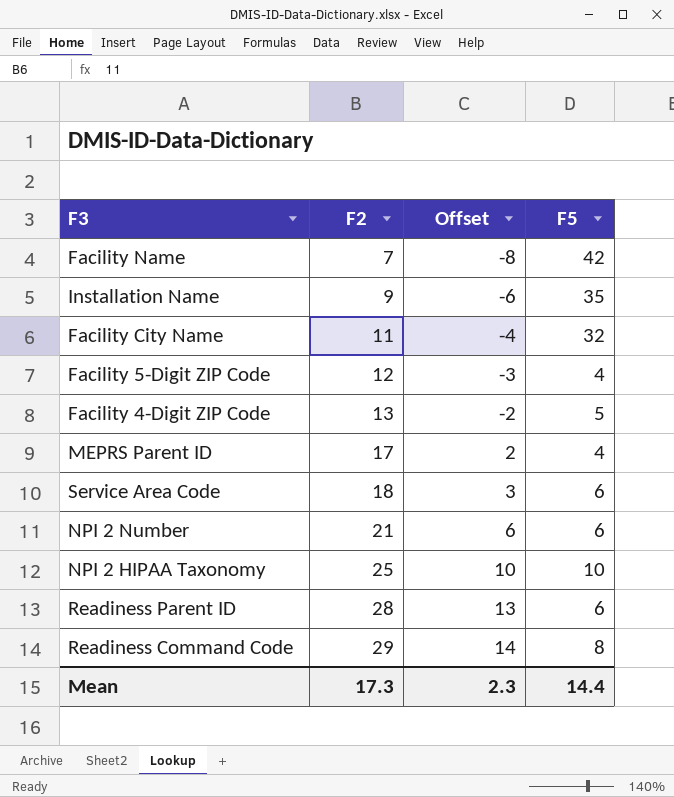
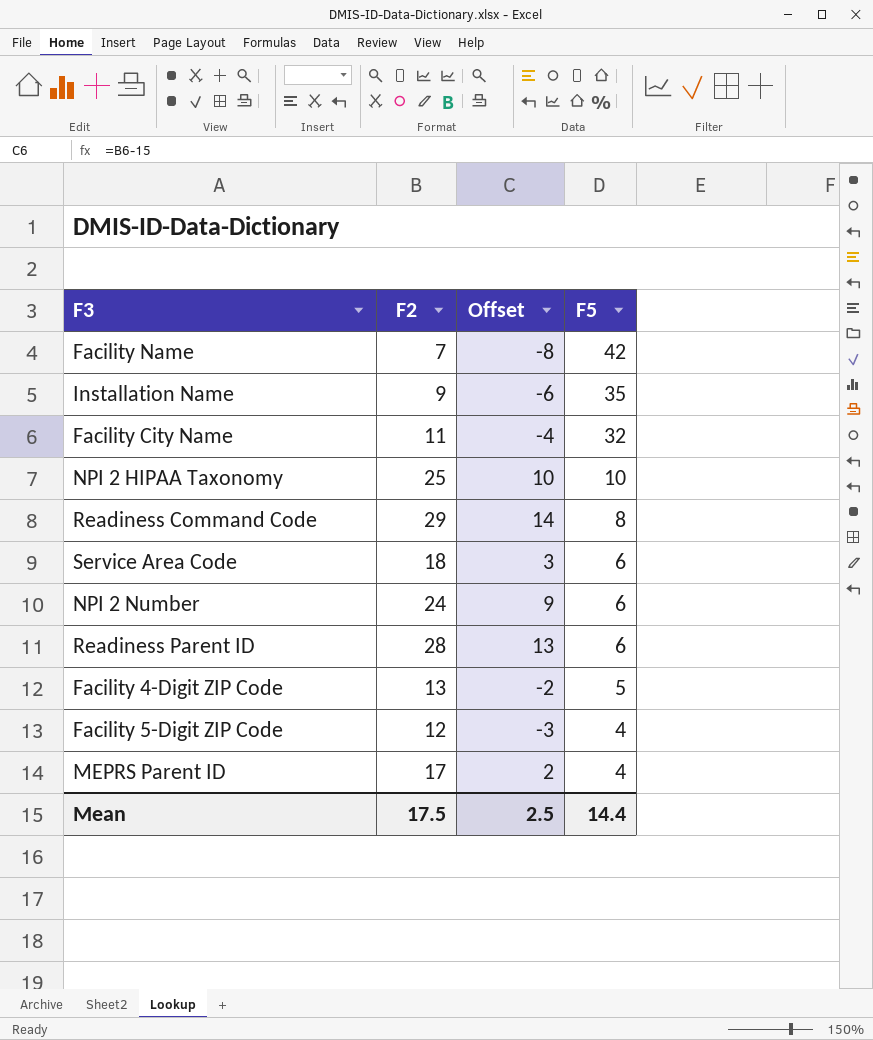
row order: F2 ascending -> F5 descending
NPI 2 Number | F2: 21 -> 24
NPI 2 Number | Offset: 6 -> 9
Mean | F2: 17.3 -> 17.5
Mean | Offset: 2.3 -> 2.5

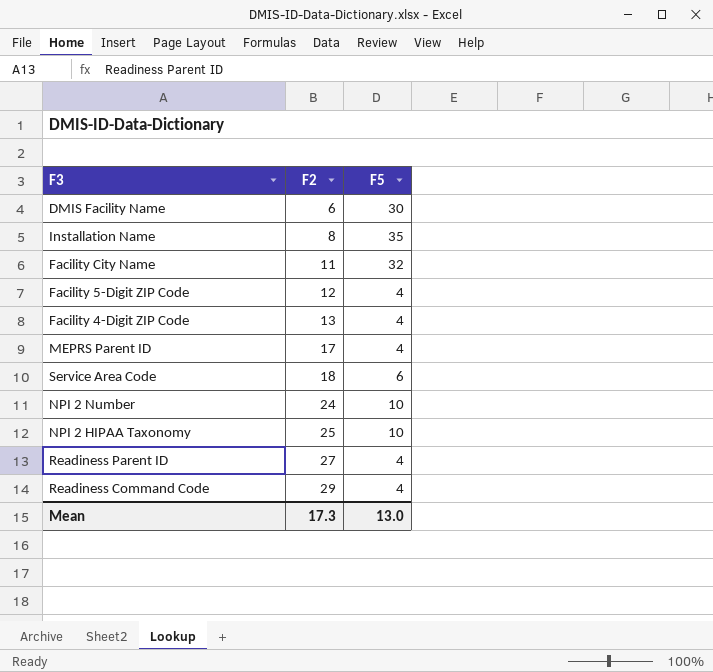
row order: F5 descending -> F2 ascending
column Offset | formula: [F2] - 15 -> none
row Facility Name: 7 | -8 | 42 -> none
row DMIS Facility Name: none -> 6 | 30
Installation Name | F2: 9 -> 8
Facility 4-Digit ZIP Code | F5: 5 -> 4
NPI 2 Number | F5: 6 -> 10
Readiness Parent ID | F2: 28 -> 27
Readiness Parent ID | F5: 6 -> 4
Readiness Command Code | F5: 8 -> 4
Mean | F2: 17.5 -> 17.3
Mean | F5: 14.4 -> 13.0

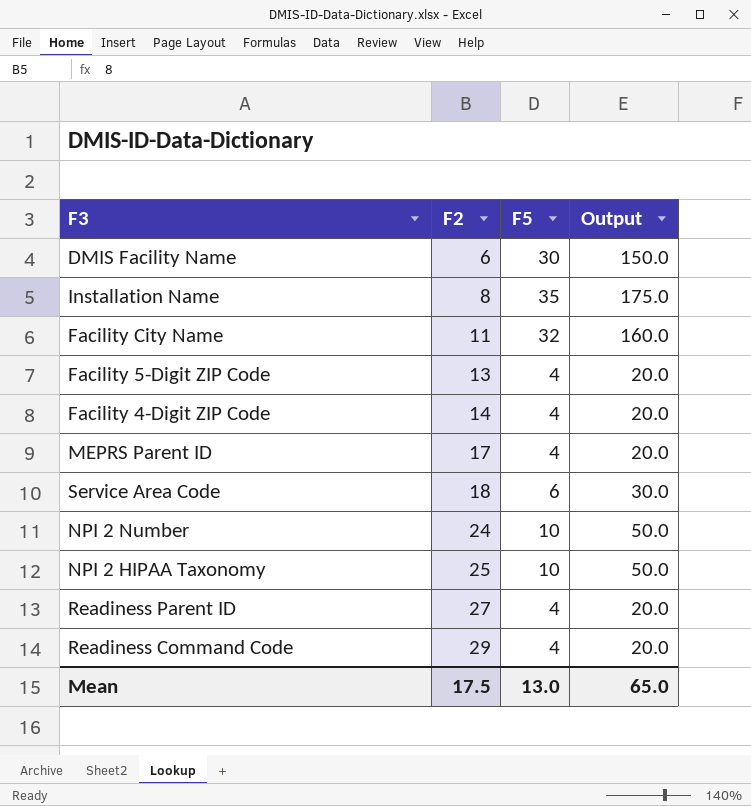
column Output | formula: none -> [F5] * 5
Facility 5-Digit ZIP Code | F2: 12 -> 13
Facility 4-Digit ZIP Code | F2: 13 -> 14
Mean | F2: 17.3 -> 17.5

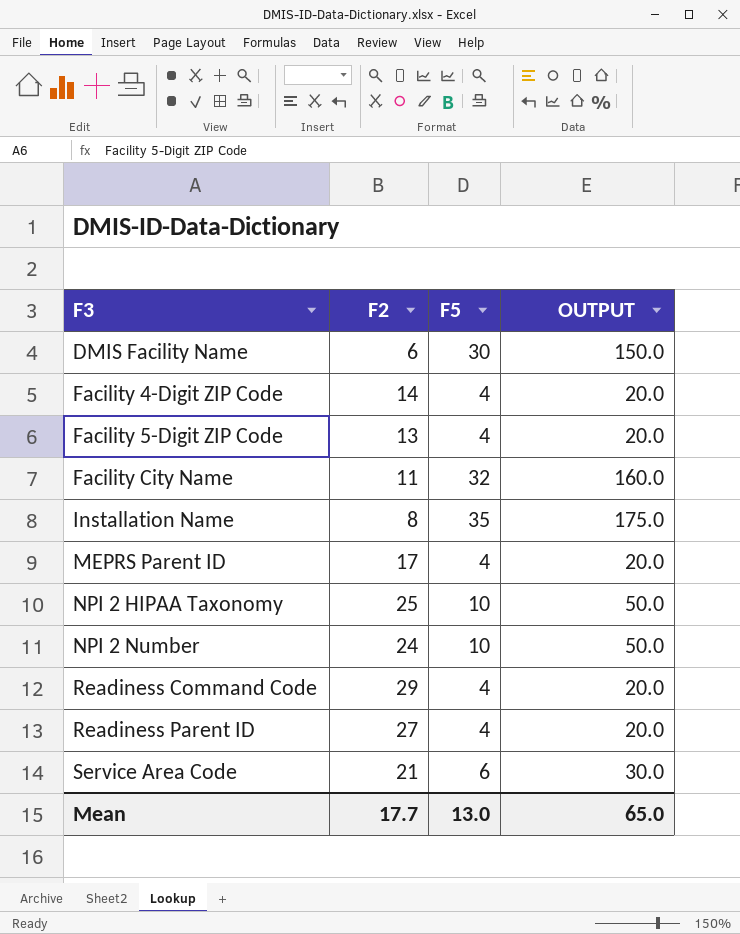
row order: F2 ascending -> F3 ascending
column name: Output -> OUTPUT
Service Area Code | F2: 18 -> 21
Mean | F2: 17.5 -> 17.7

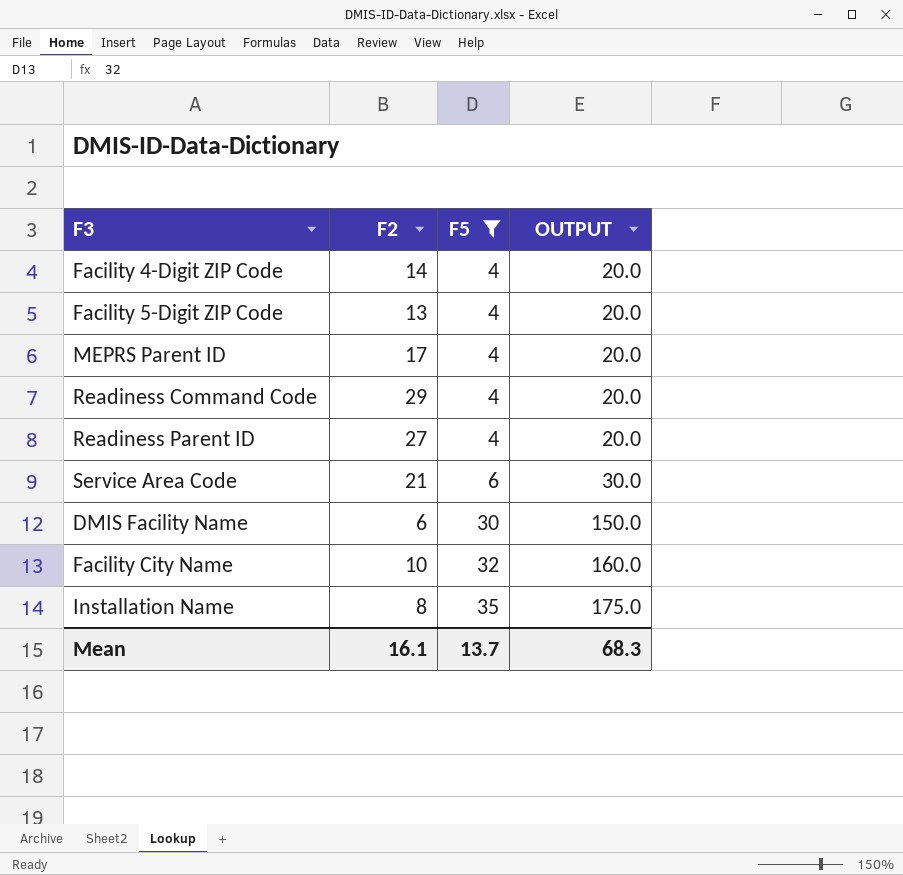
filter: none -> F5 != 10
row order: F3 ascending -> F5 ascending
Facility City Name | F2: 11 -> 10
Mean | F2: 17.7 -> 16.1
Mean | F5: 13.0 -> 13.7
Mean | OUTPUT: 65.0 -> 68.3

